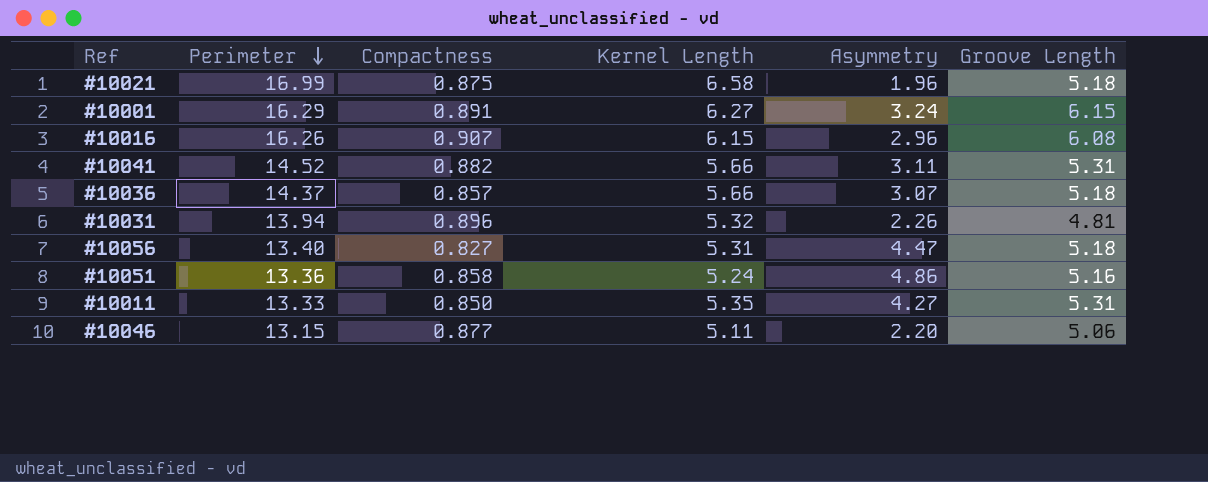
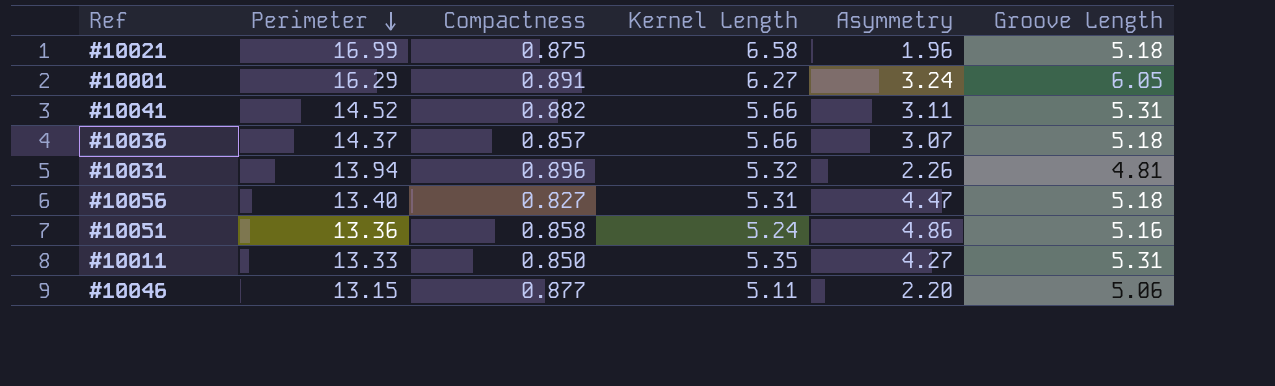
row #10016: 16.26 | 0.907 | 6.15 | 2.96 | 6.08 -> none
#10001 | Groove Length: 6.15 -> 6.05

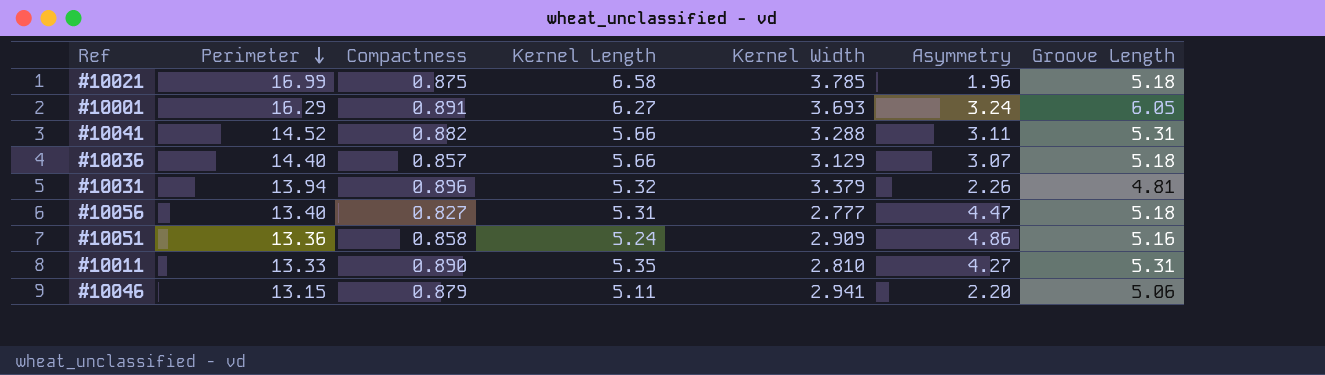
column Kernel Width | position: none -> 5
#10036 | Perimeter: 14.37 -> 14.40
#10011 | Compactness: 0.850 -> 0.890
#10046 | Compactness: 0.877 -> 0.879

